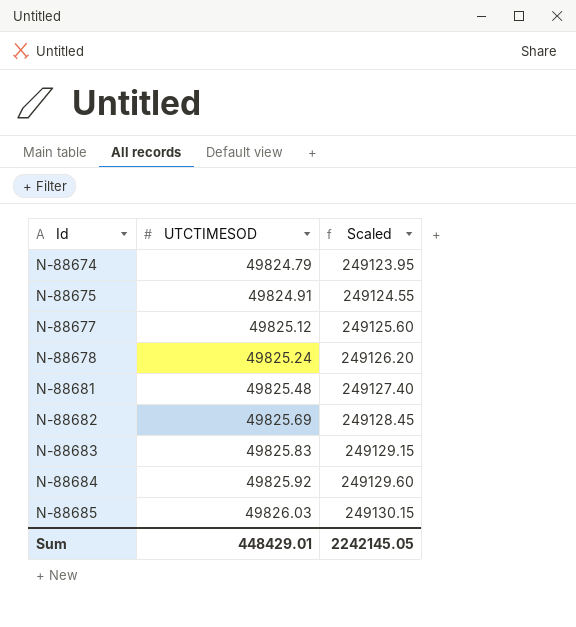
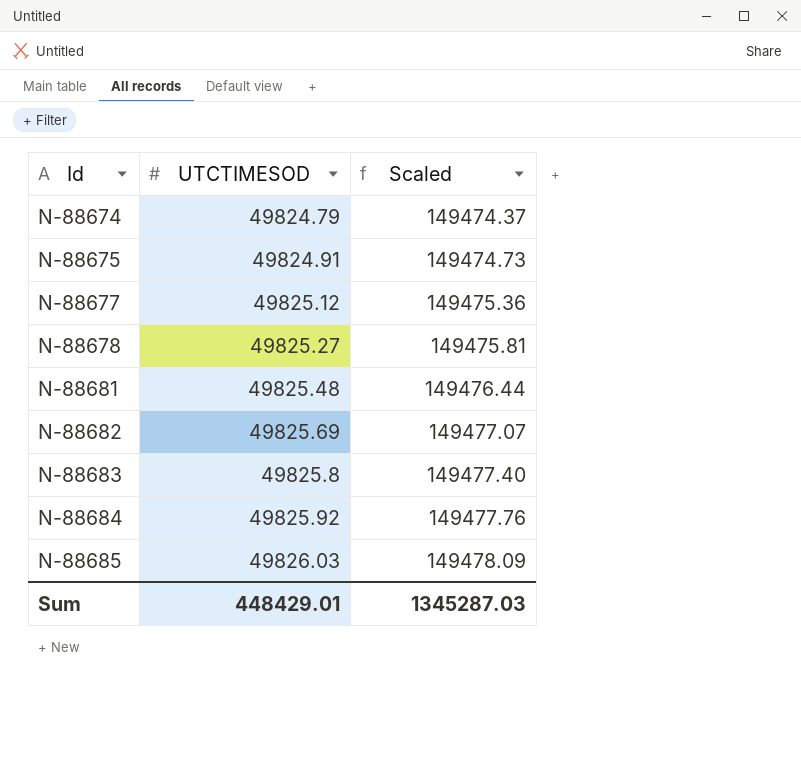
column Scaled | formula: [UTCTIMESOD] * 5 -> [UTCTIMESOD] * 3
N-88678 | UTCTIMESOD: 49825.24 -> 49825.27
N-88683 | UTCTIMESOD: 49825.83 -> 49825.8
Sum | Scaled: 2242145.05 -> 1345287.03

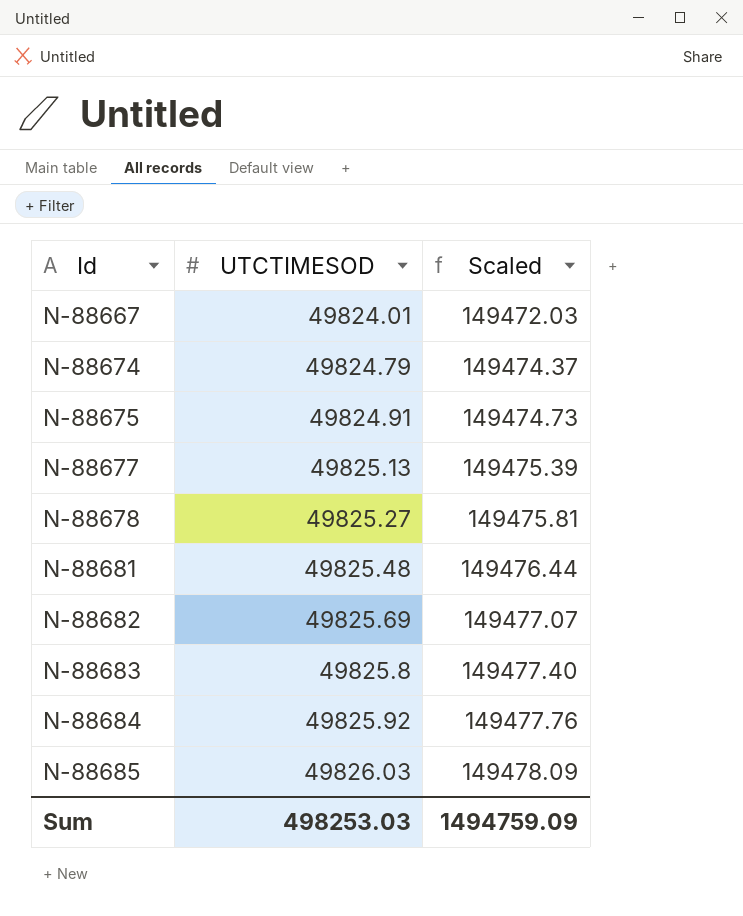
row N-88667: none -> 49824.01 | 149472.03
N-88677 | UTCTIMESOD: 49825.12 -> 49825.13
N-88677 | Scaled: 149475.36 -> 149475.39
Sum | UTCTIMESOD: 448429.01 -> 498253.03
Sum | Scaled: 1345287.03 -> 1494759.09

